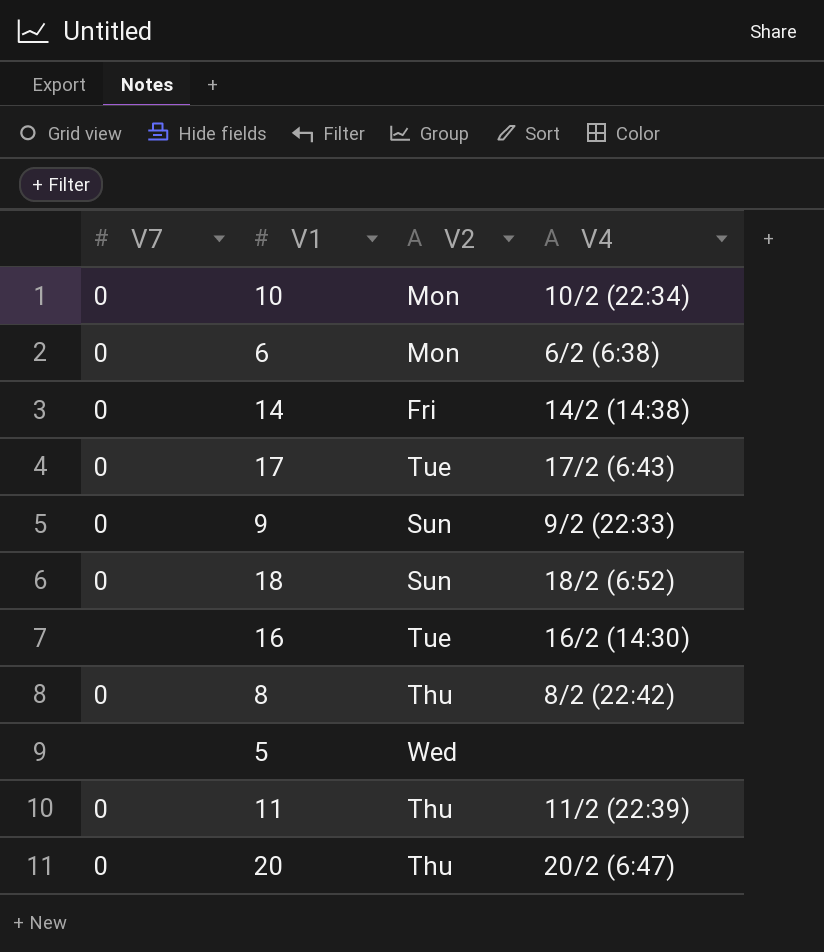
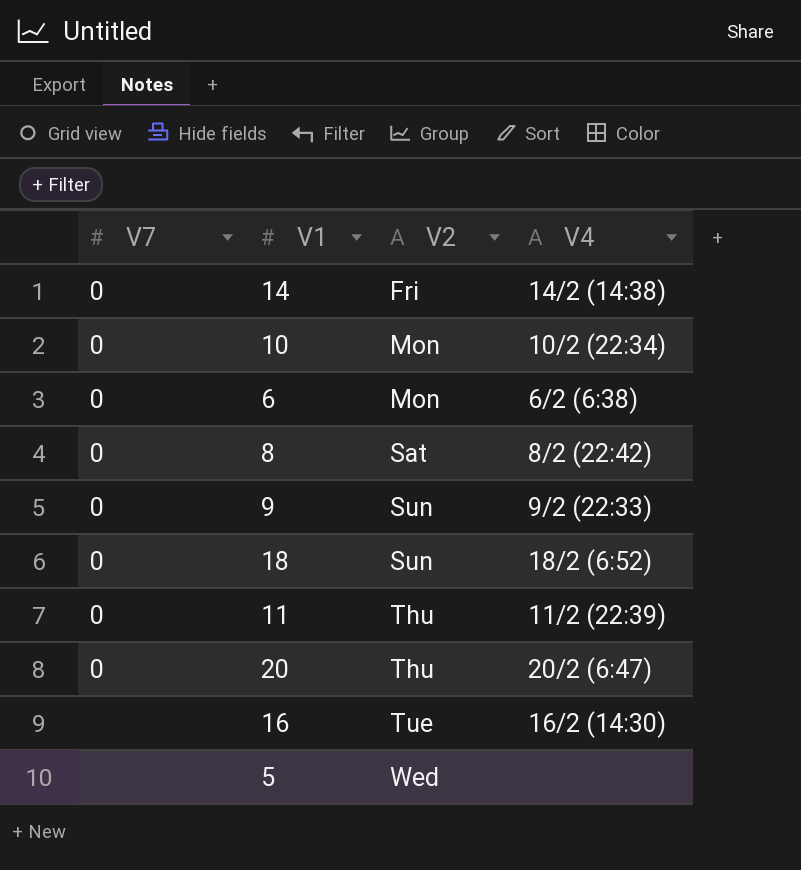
row order: none -> V2 ascending
row 17: 0 | Tue | 17/2 (6:43) -> none
8 | V2: Thu -> Sat

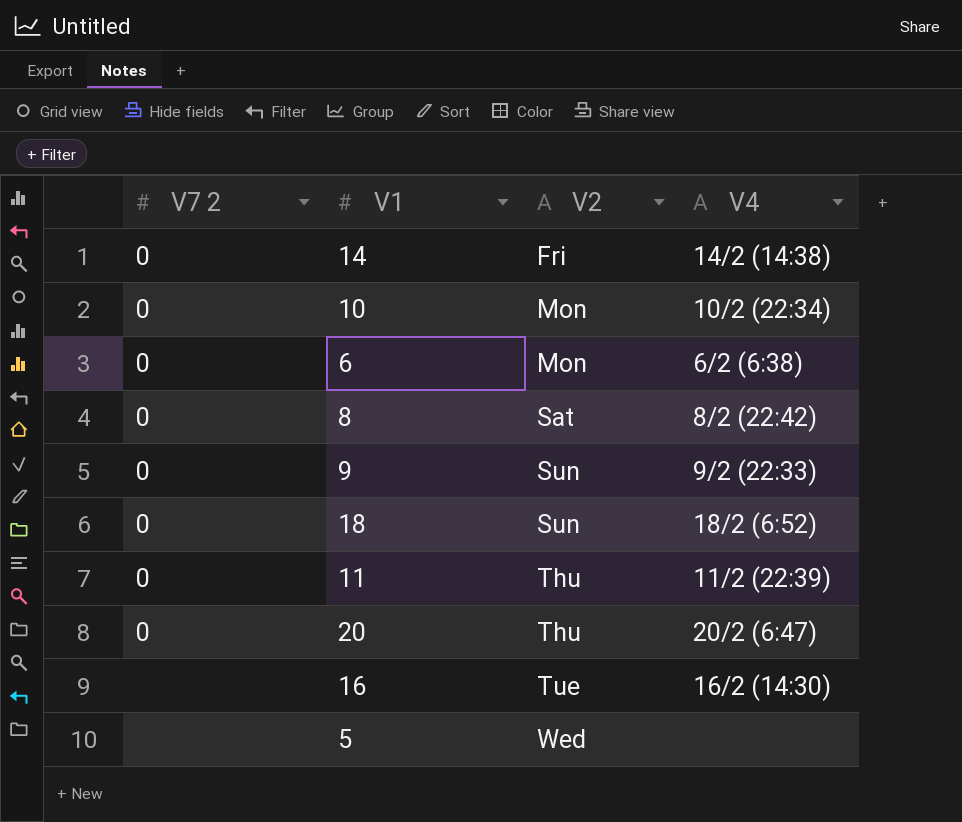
column name: V7 -> V7 2

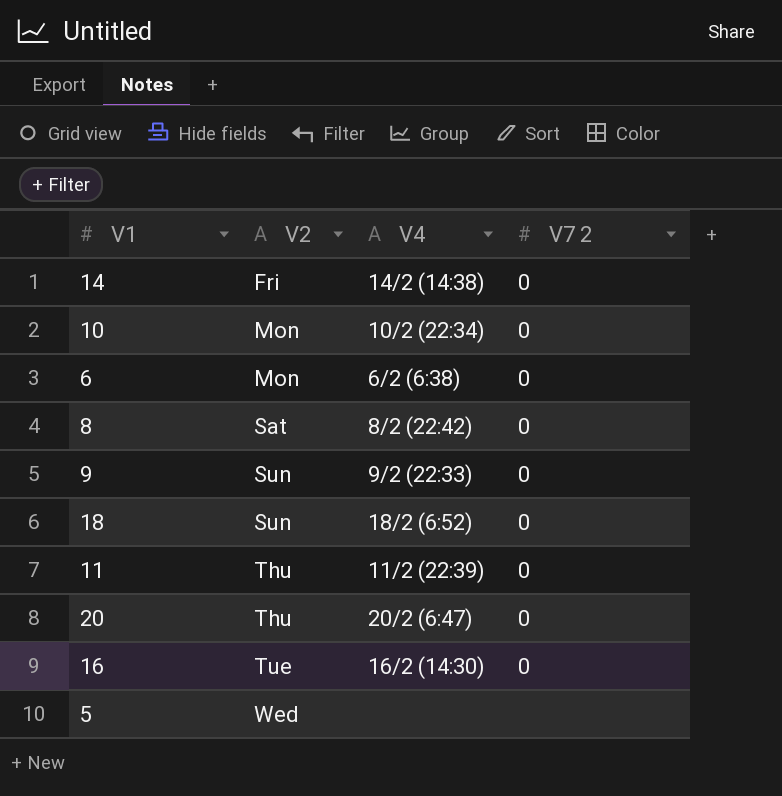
column V7 2 | position: 1 -> 4
16 | V7 2: none -> 0

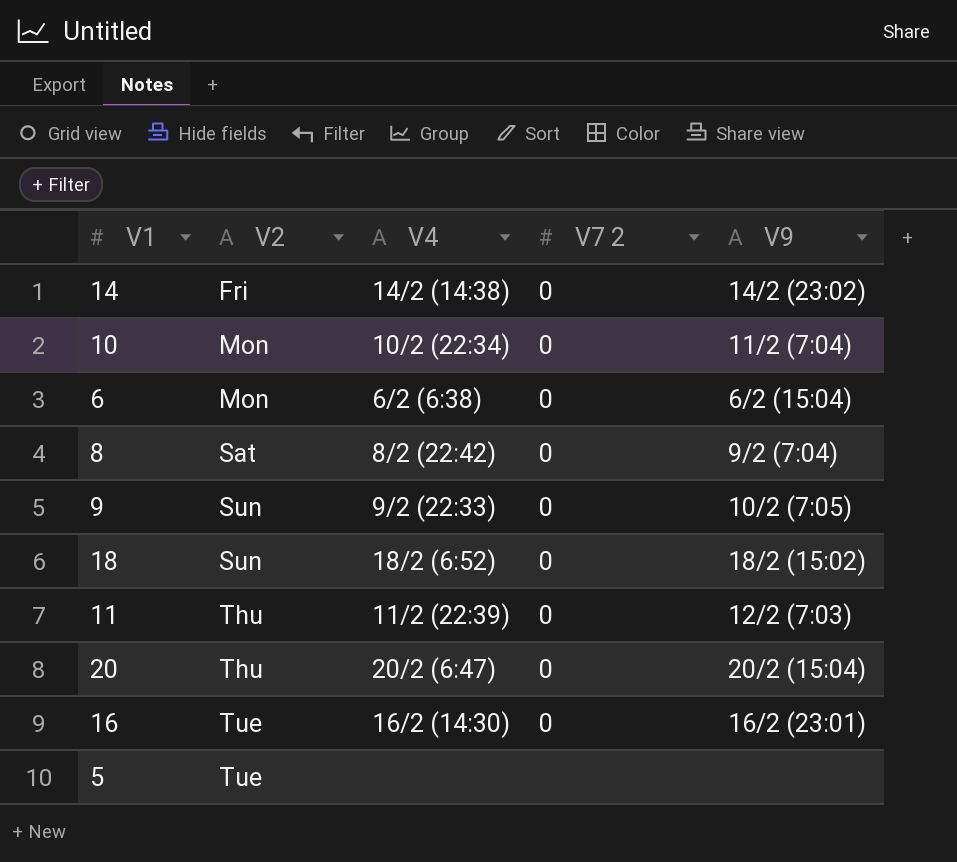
column V9 | position: none -> 5
5 | V2: Wed -> Tue

